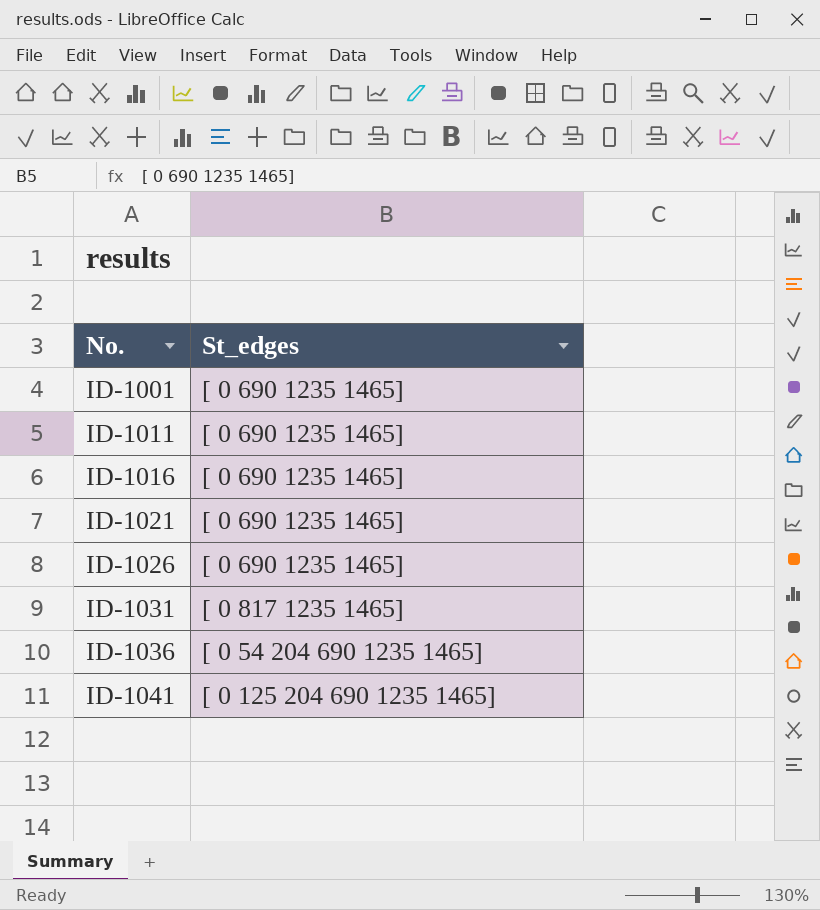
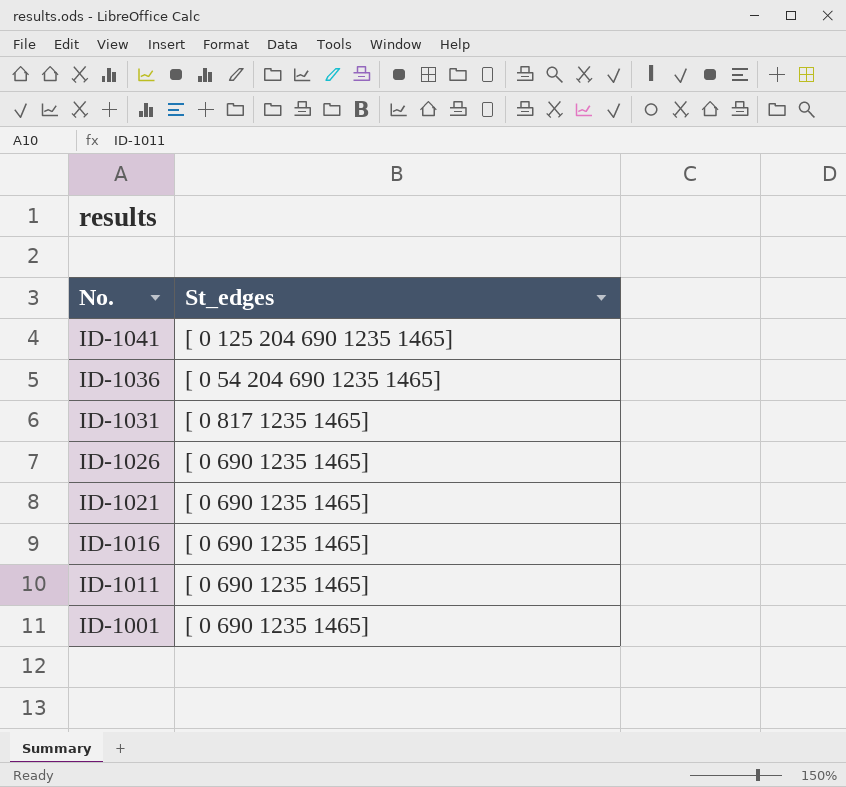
row order: No. ascending -> No. descending

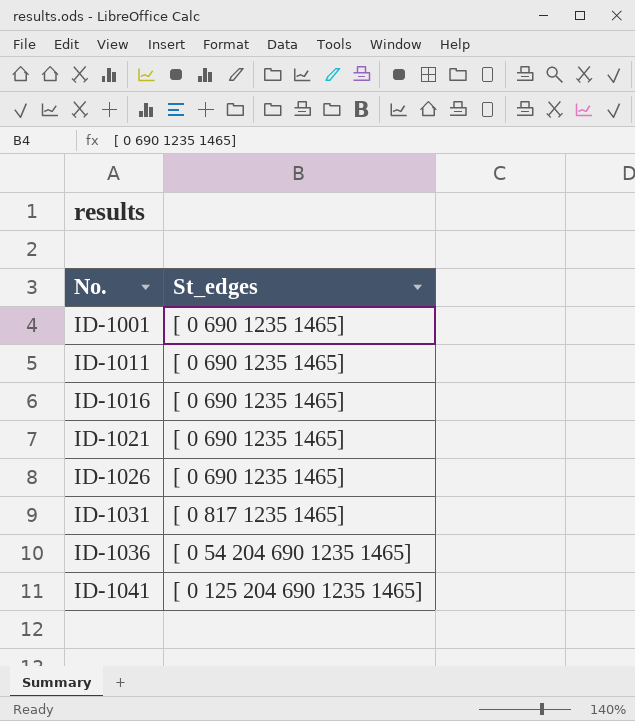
row order: No. descending -> No. ascending

